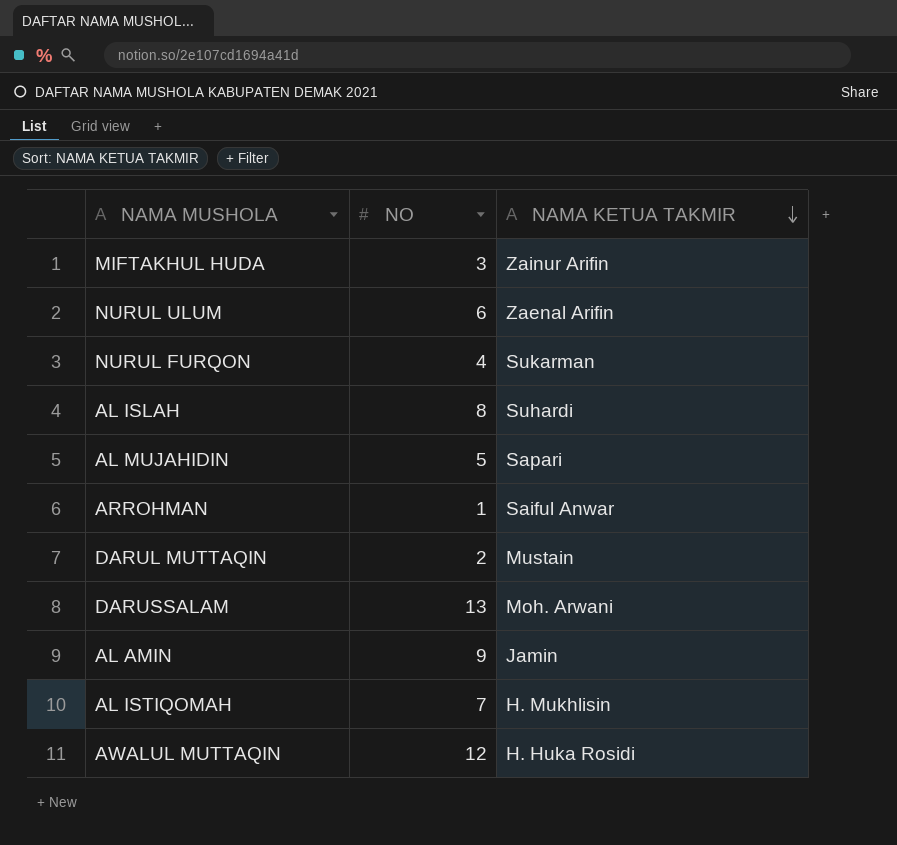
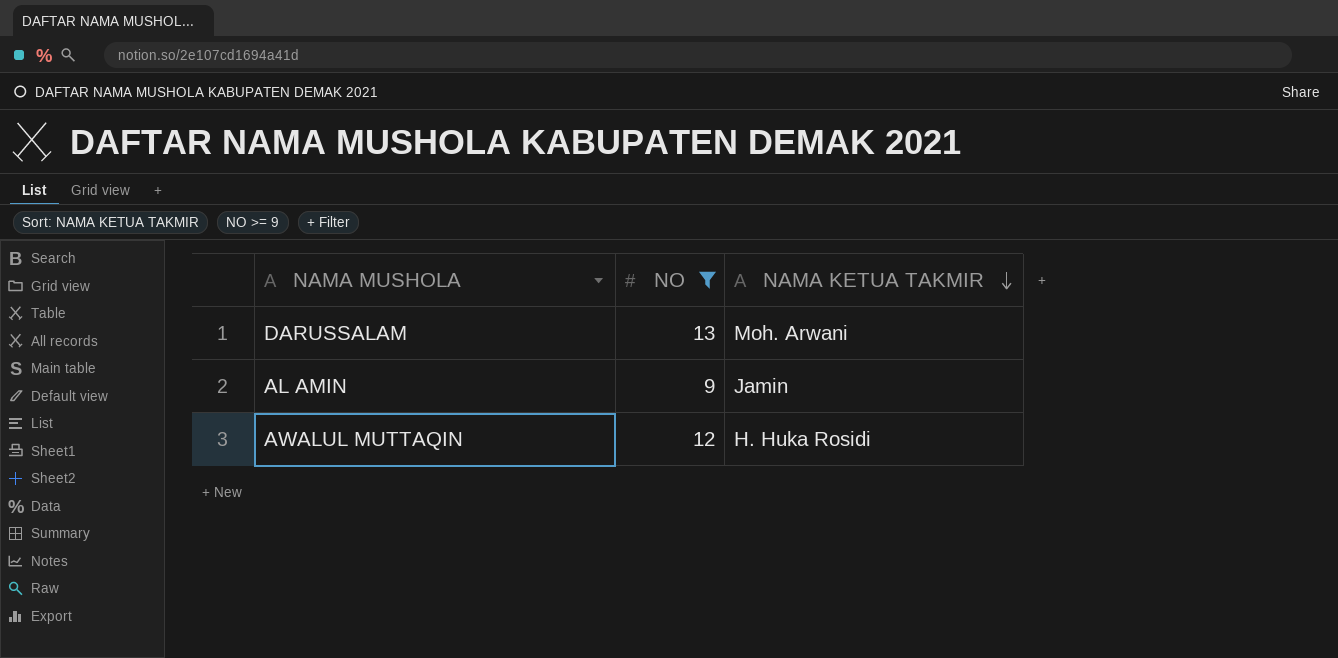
filter: none -> NO >= 9

